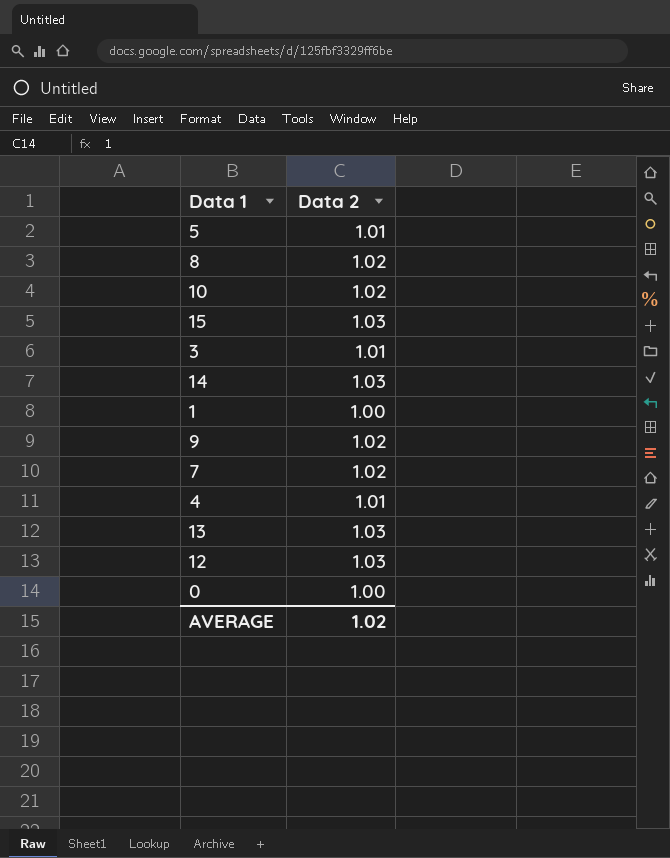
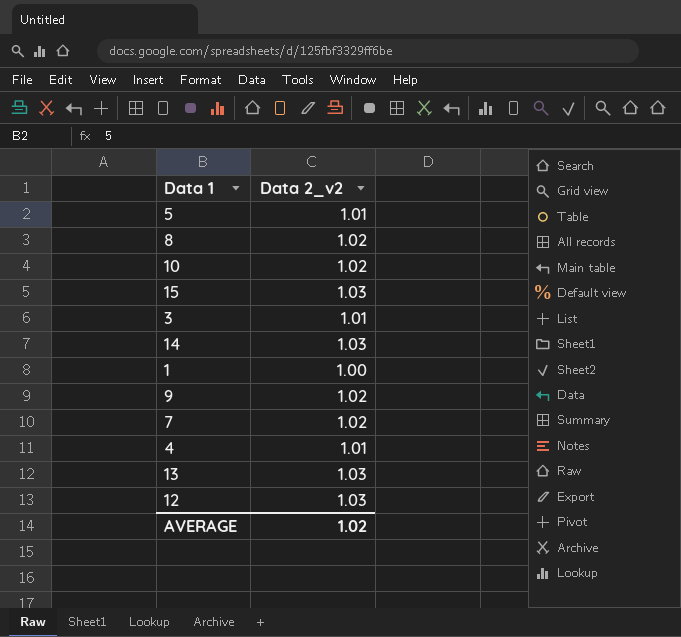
column name: Data 2 -> Data 2_v2
row 0: 1.00 -> none

